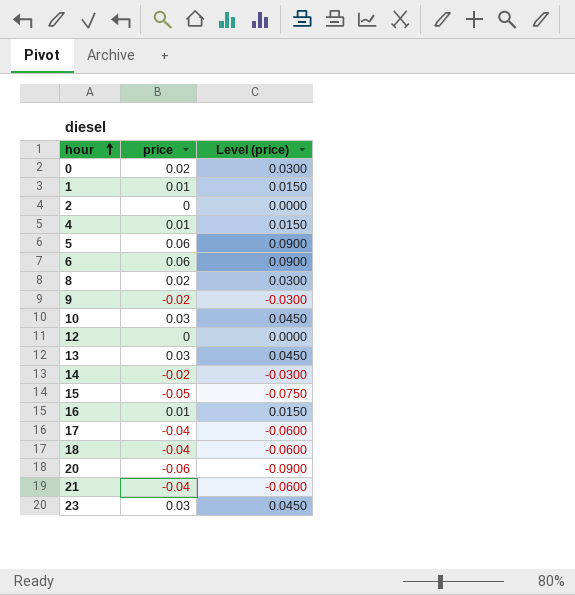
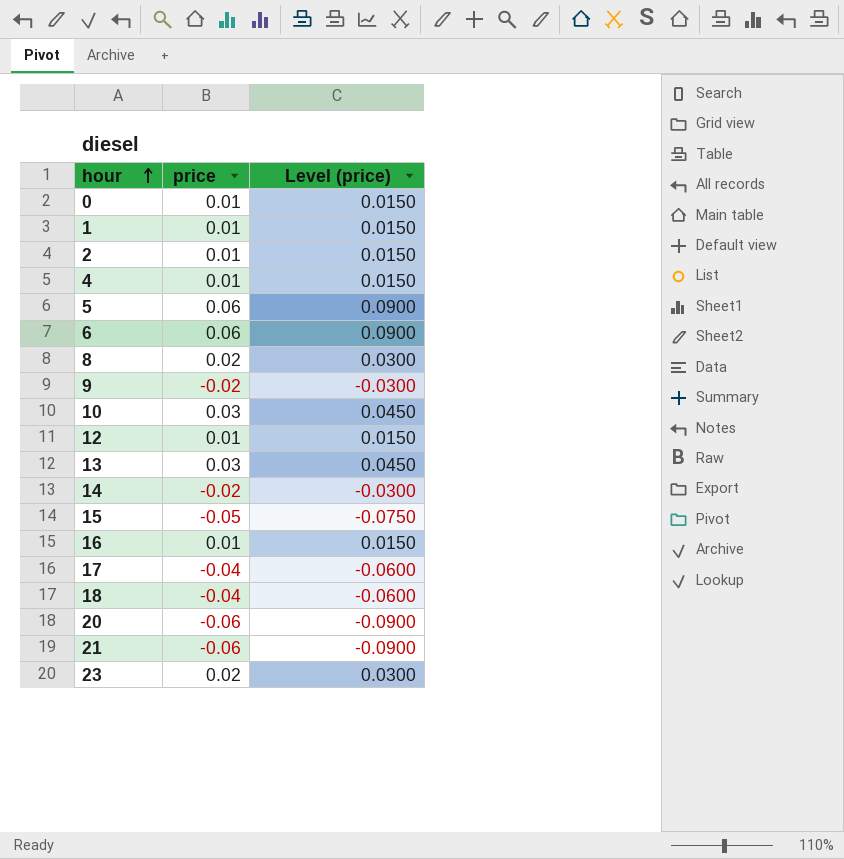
0 | price: 0.02 -> 0.01
0 | Level (price): 0.0300 -> 0.0150
2 | price: 0 -> 0.01
2 | Level (price): 0.0000 -> 0.0150
12 | price: 0 -> 0.01
12 | Level (price): 0.0000 -> 0.0150
21 | price: -0.04 -> -0.06
21 | Level (price): -0.0600 -> -0.0900
23 | price: 0.03 -> 0.02
23 | Level (price): 0.0450 -> 0.0300

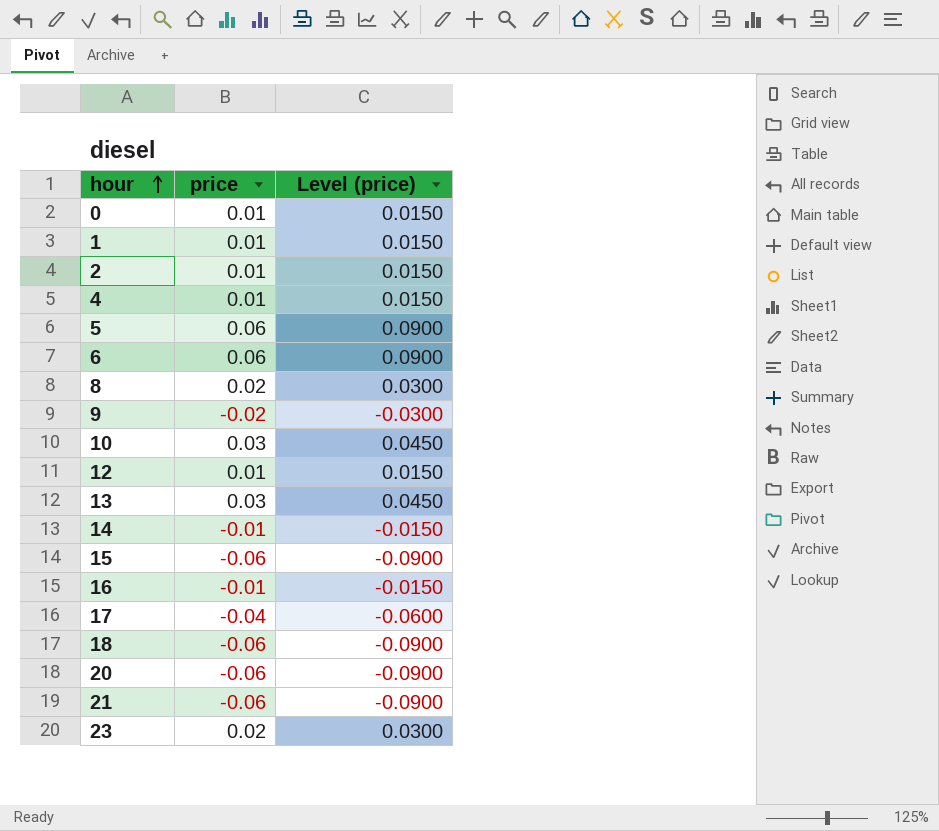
14 | price: -0.02 -> -0.01
14 | Level (price): -0.0300 -> -0.0150
15 | price: -0.05 -> -0.06
15 | Level (price): -0.0750 -> -0.0900
16 | price: 0.01 -> -0.01
16 | Level (price): 0.0150 -> -0.0150
18 | price: -0.04 -> -0.06
18 | Level (price): -0.0600 -> -0.0900

